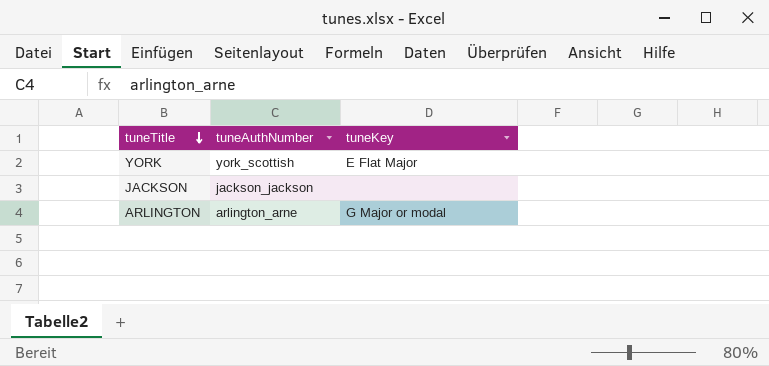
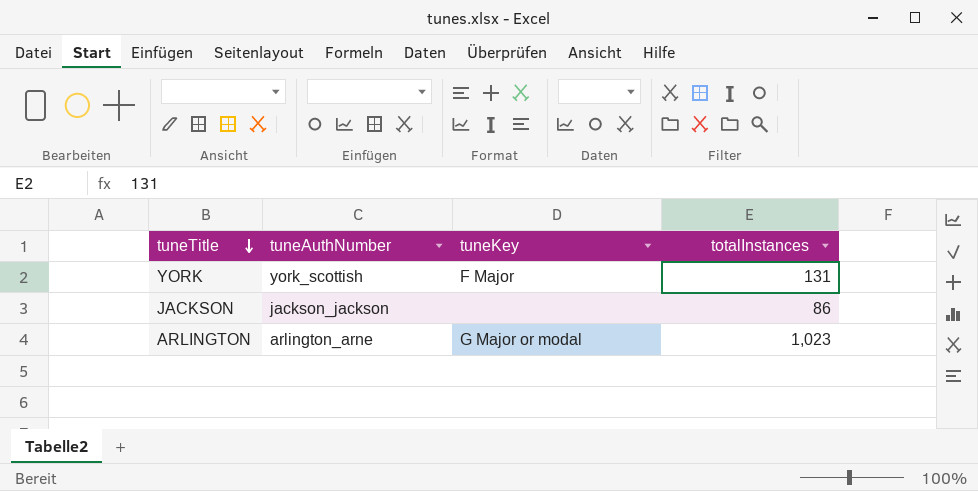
column totalInstances | position: none -> 4
YORK | tuneKey: E Flat Major -> F Major

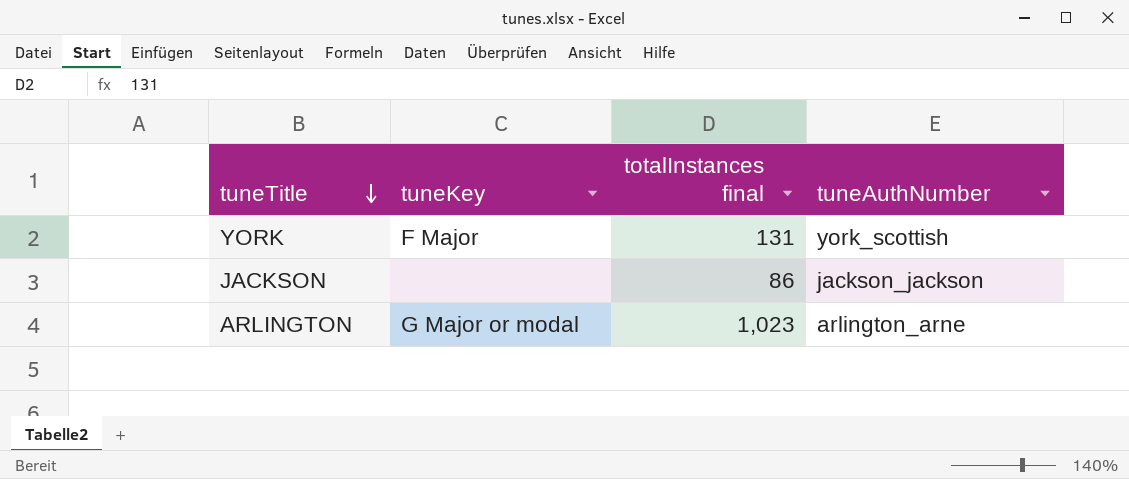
column name: totalInstances -> totalInstances final
column tuneAuthNumber | position: 2 -> 4

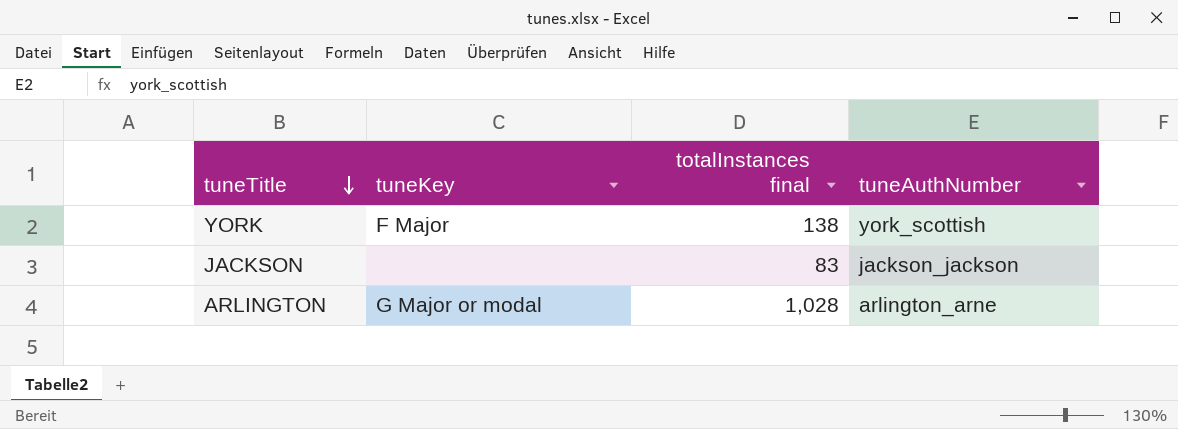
YORK | totalInstances final: 131 -> 138
JACKSON | totalInstances final: 86 -> 83
ARLINGTON | totalInstances final: 1,023 -> 1,028

